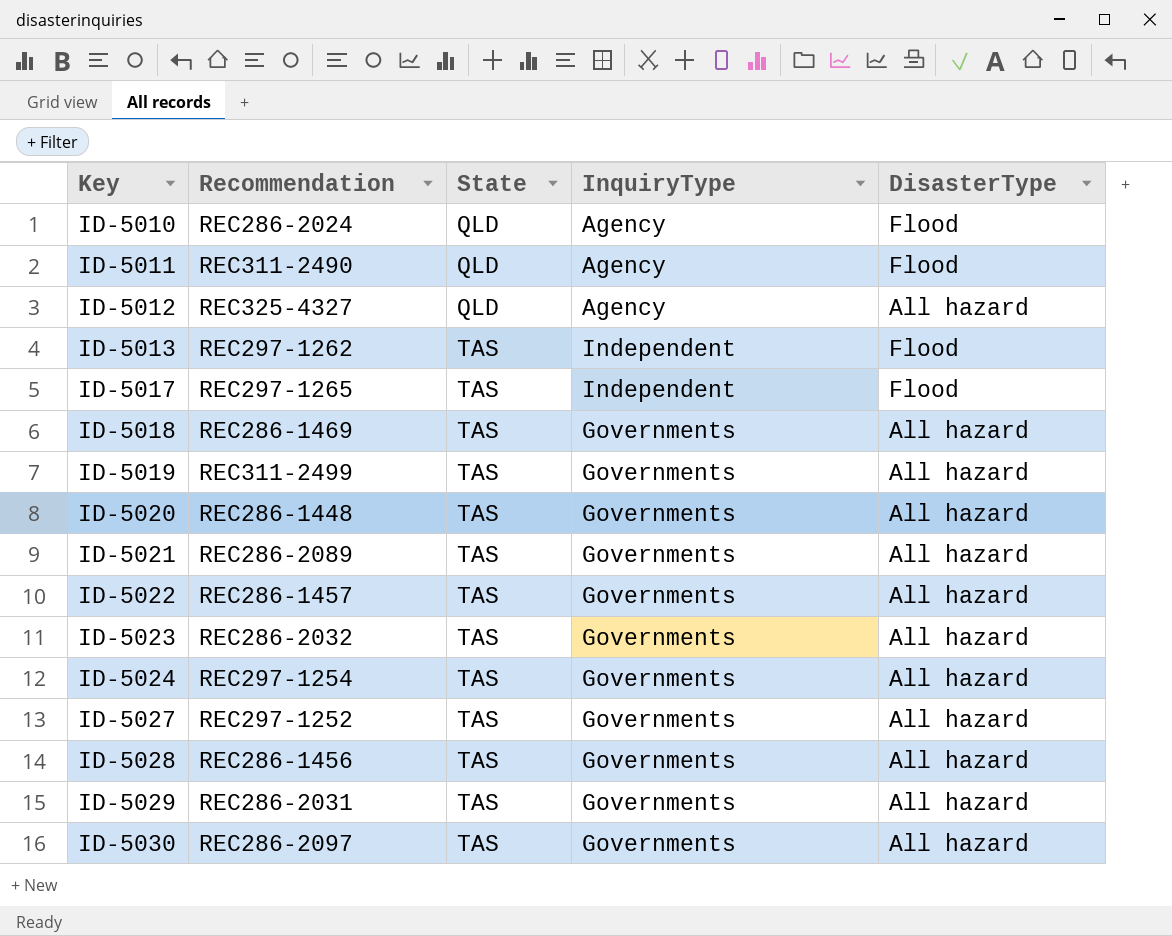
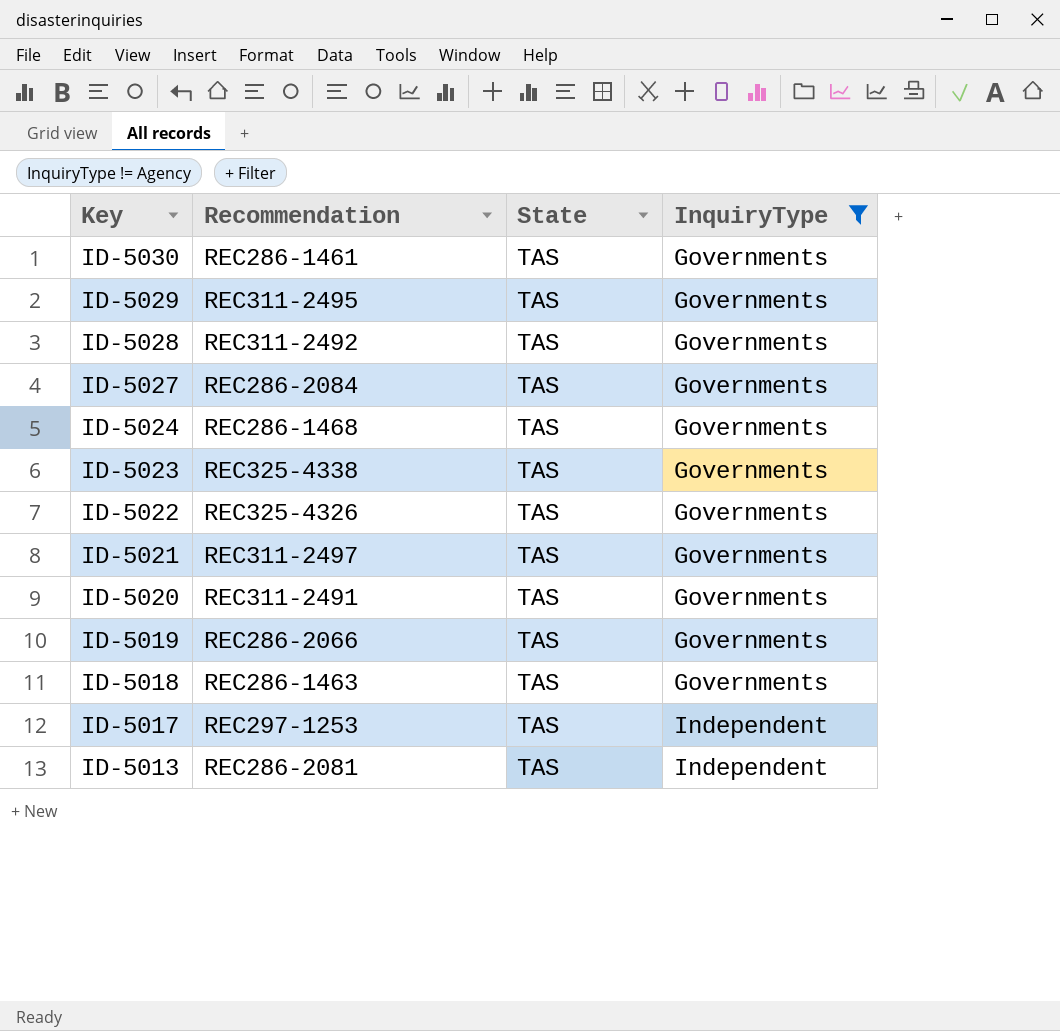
filter: none -> InquiryType != Agency
row order: Key ascending -> Key descending
column DisasterType | position: 5 -> none
ID-5030 | Recommendation: REC286-2097 -> REC286-1461
ID-5029 | Recommendation: REC286-2031 -> REC311-2495
ID-5028 | Recommendation: REC286-1456 -> REC311-2492
ID-5027 | Recommendation: REC297-1252 -> REC286-2084
ID-5024 | Recommendation: REC297-1254 -> REC286-1468
ID-5023 | Recommendation: REC286-2032 -> REC325-4338
ID-5022 | Recommendation: REC286-1457 -> REC325-4326
ID-5021 | Recommendation: REC286-2089 -> REC311-2497
ID-5020 | Recommendation: REC286-1448 -> REC311-2491
ID-5019 | Recommendation: REC311-2499 -> REC286-2066
ID-5018 | Recommendation: REC286-1469 -> REC286-1463
ID-5017 | Recommendation: REC297-1265 -> REC297-1253
ID-5013 | Recommendation: REC297-1262 -> REC286-2081

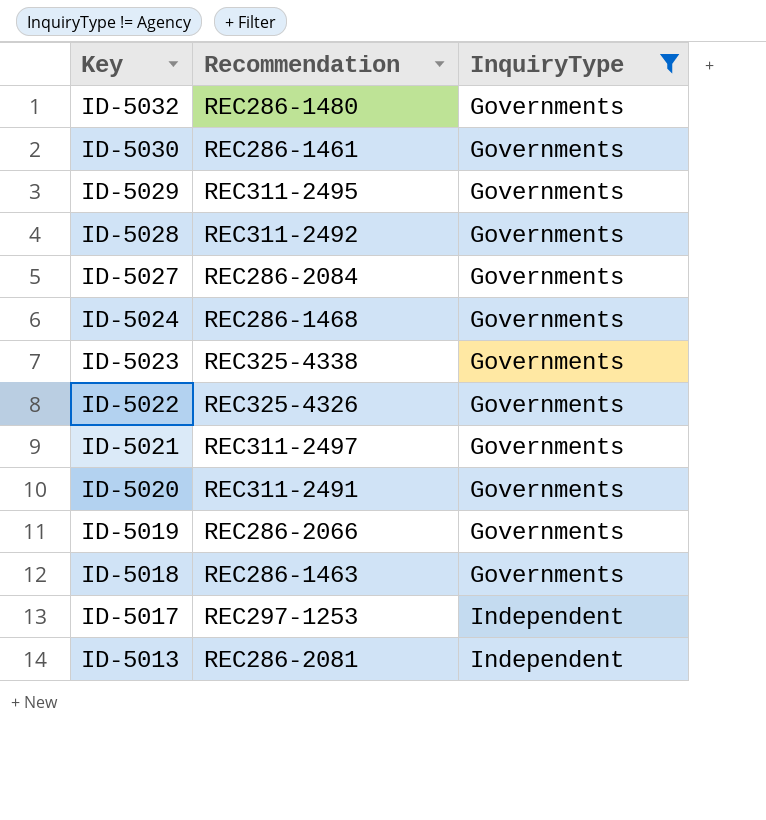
column State | position: 3 -> none
row ID-5032: none -> REC286-1480 | Governments

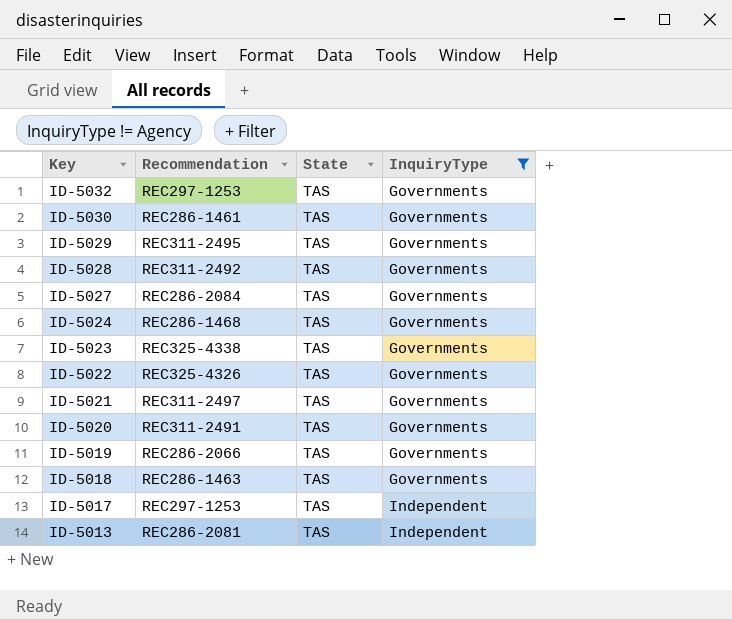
column State | position: none -> 3
ID-5032 | Recommendation: REC286-1480 -> REC297-1253

